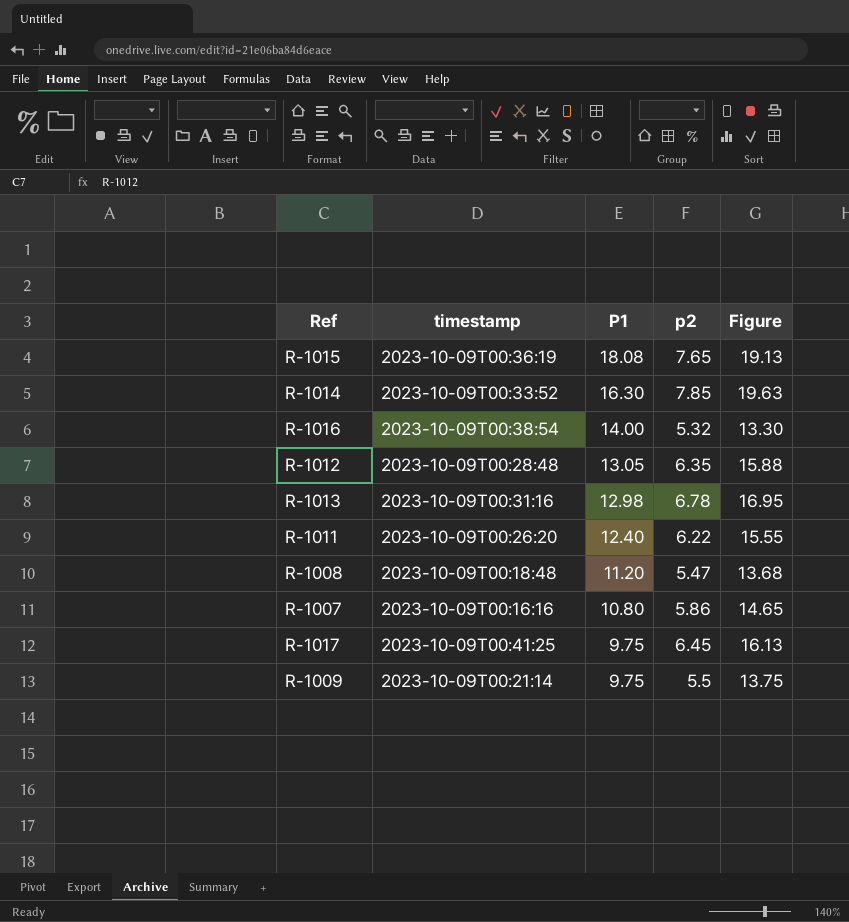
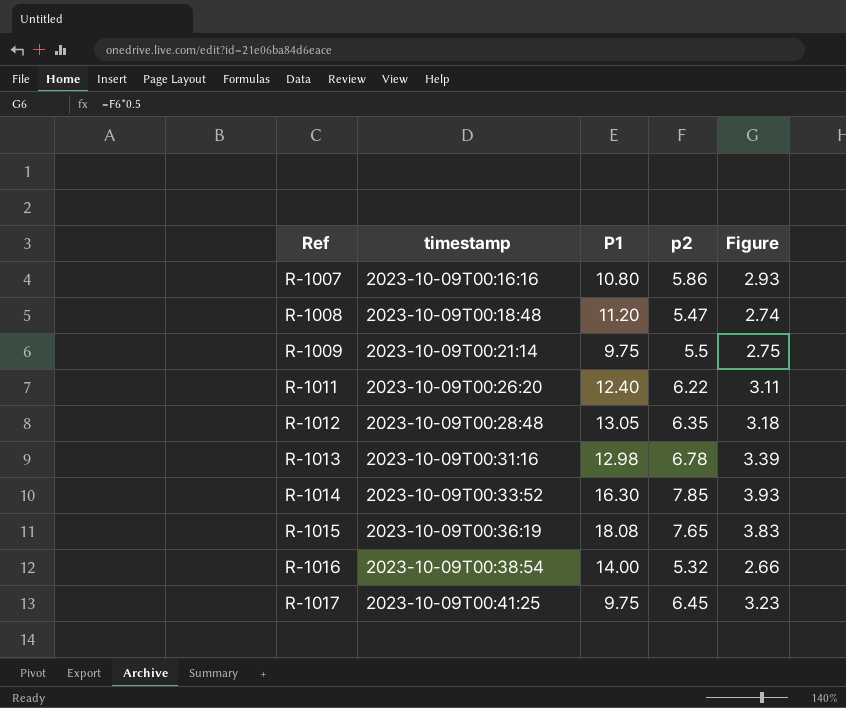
row order: P1 descending -> Ref ascending
column Figure | formula: [p2] * 2.5 -> [p2] * 0.5

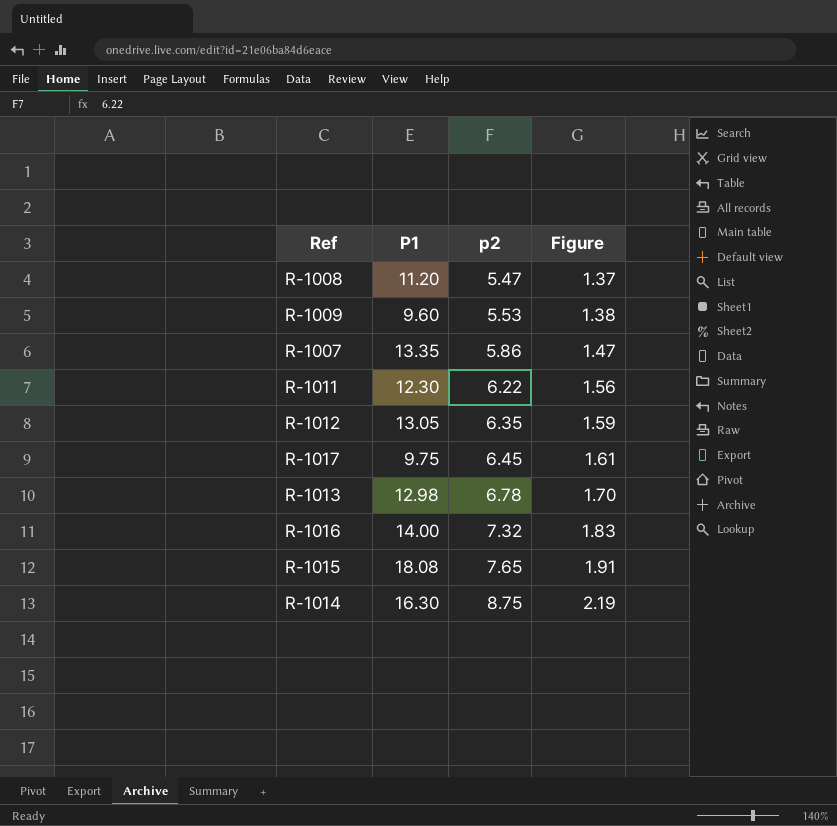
row order: Ref ascending -> p2 ascending
column timestamp | position: 2 -> none
column Figure | formula: [p2] * 0.5 -> [p2] * 0.25
R-1009 | P1: 9.75 -> 9.60
R-1009 | p2: 5.5 -> 5.53
R-1007 | P1: 10.80 -> 13.35
R-1011 | P1: 12.40 -> 12.30
R-1016 | p2: 5.32 -> 7.32
R-1014 | p2: 7.85 -> 8.75

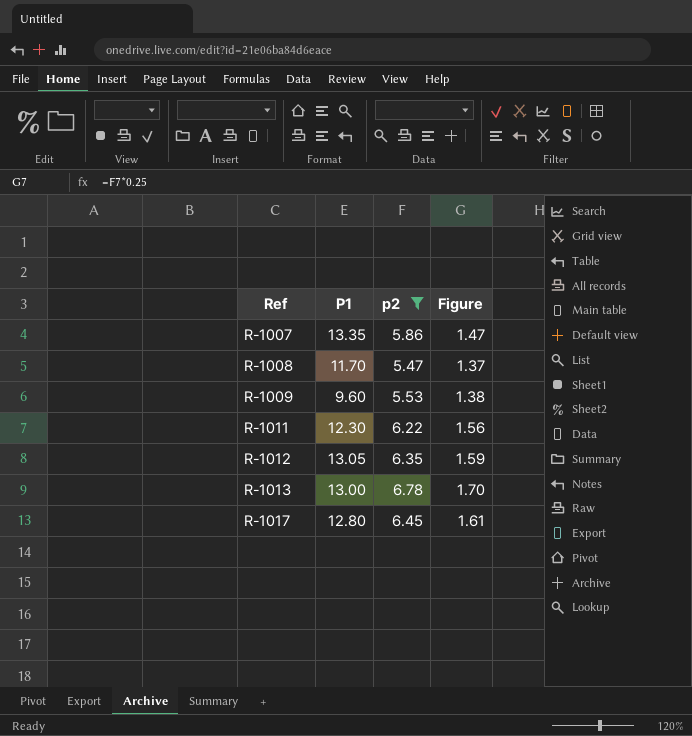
filter: none -> p2 <= 6.78
row order: p2 ascending -> Ref ascending
R-1008 | P1: 11.20 -> 11.70
R-1013 | P1: 12.98 -> 13.00
R-1017 | P1: 9.75 -> 12.80

